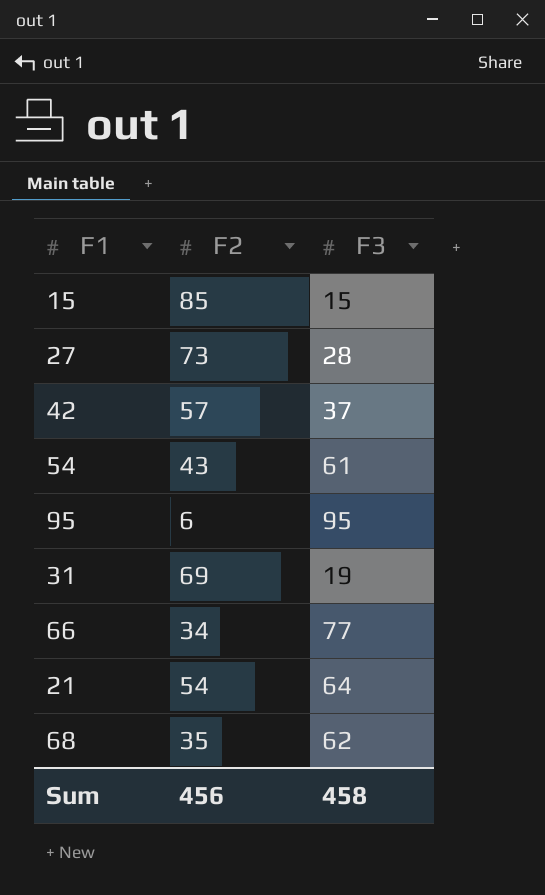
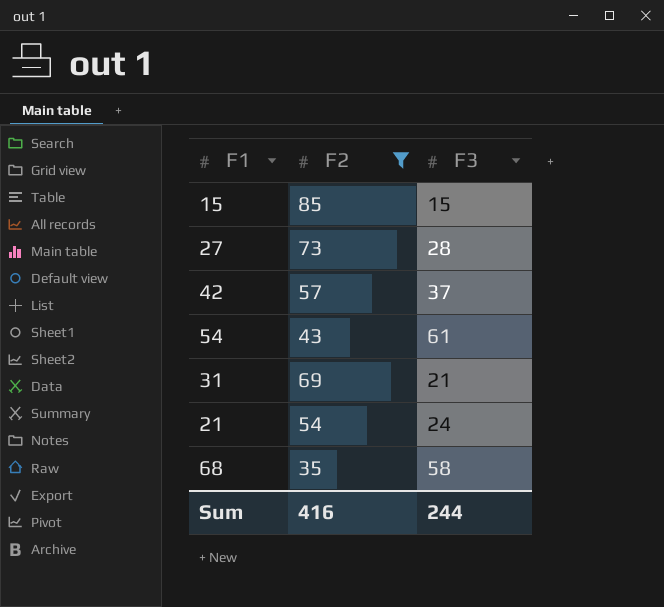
filter: none -> F2 >= 35
31 | F3: 19 -> 21
21 | F3: 64 -> 24
68 | F3: 62 -> 58
Sum | F2: 456 -> 416
Sum | F3: 458 -> 244

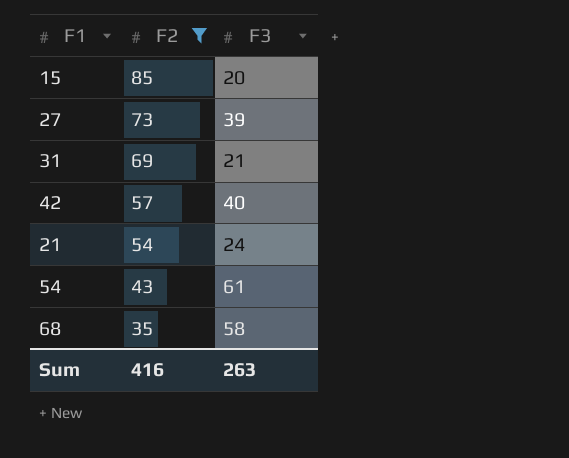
row order: none -> F2 descending
15 | F3: 15 -> 20
27 | F3: 28 -> 39
42 | F3: 37 -> 40
Sum | F3: 244 -> 263

